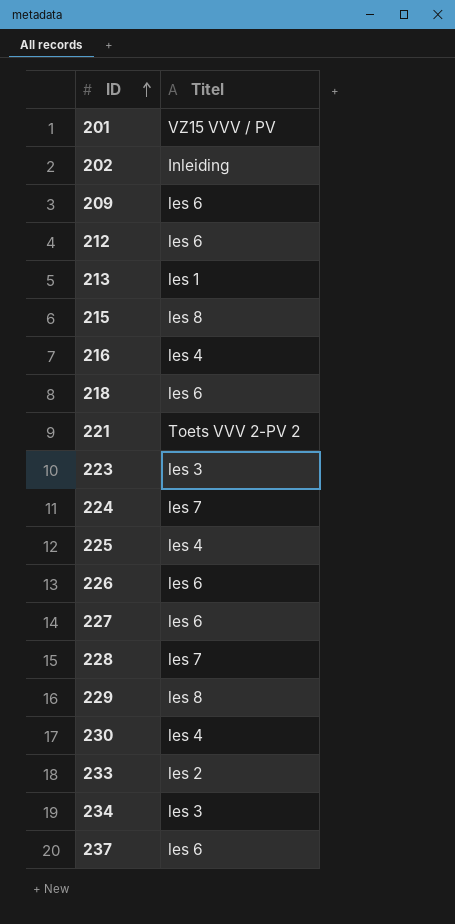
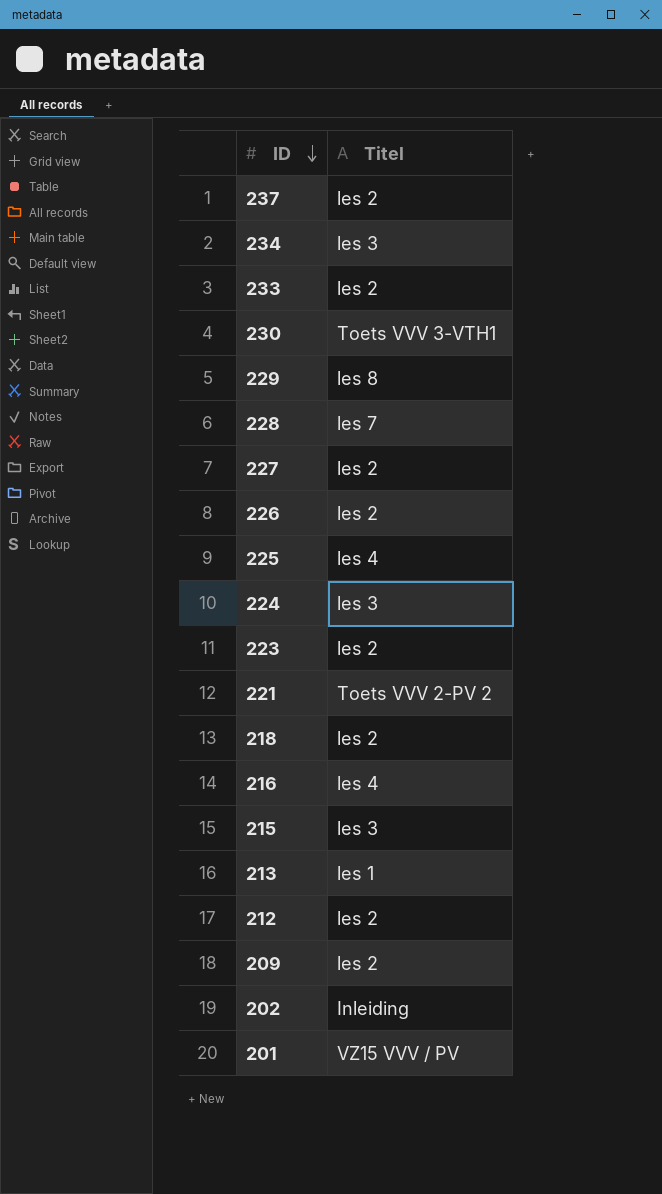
row order: ID ascending -> ID descending
237 | Titel: les 6 -> les 2
230 | Titel: les 4 -> Toets VVV 3-VTH1
227 | Titel: les 6 -> les 2
226 | Titel: les 6 -> les 2
224 | Titel: les 7 -> les 3
223 | Titel: les 3 -> les 2
218 | Titel: les 6 -> les 2
215 | Titel: les 8 -> les 3
212 | Titel: les 6 -> les 2
209 | Titel: les 6 -> les 2

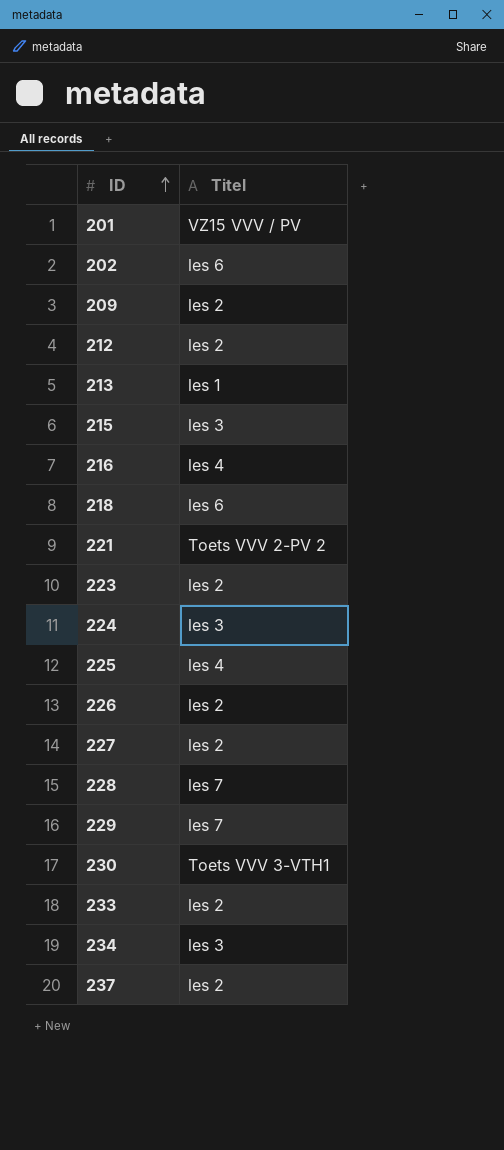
row order: ID descending -> ID ascending
202 | Titel: Inleiding -> les 6
218 | Titel: les 2 -> les 6
229 | Titel: les 8 -> les 7

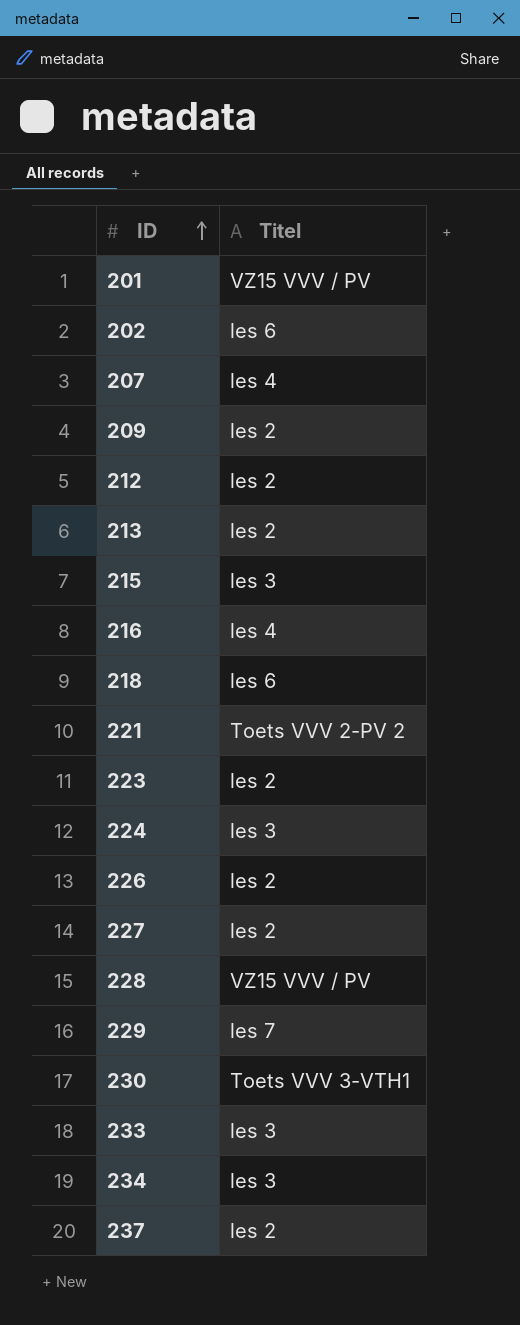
row 225: les 4 -> none
row 207: none -> les 4
213 | Titel: les 1 -> les 2
228 | Titel: les 7 -> VZ15 VVV / PV
233 | Titel: les 2 -> les 3

